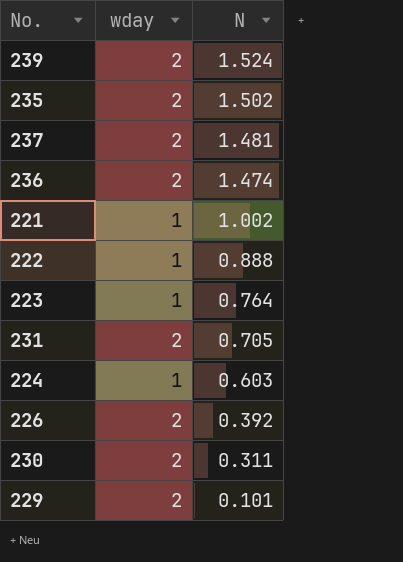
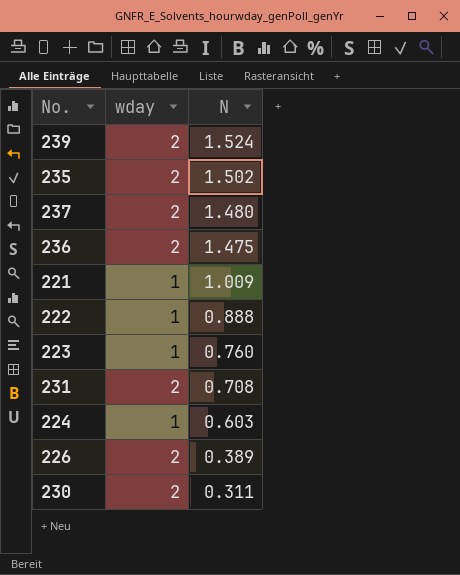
row 229: 2 | 0.101 -> none
237 | N: 1.481 -> 1.480
236 | N: 1.474 -> 1.475
221 | N: 1.002 -> 1.009
223 | N: 0.764 -> 0.760
231 | N: 0.705 -> 0.708
226 | N: 0.392 -> 0.389

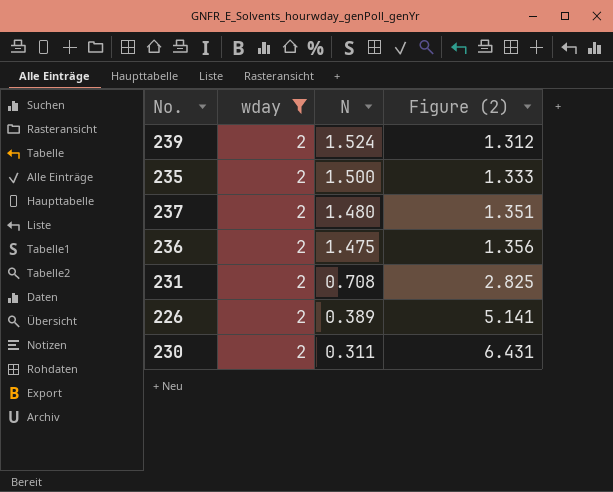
filter: none -> wday = 2
column Figure (2) | formula: none -> [wday] / [N]
235 | N: 1.502 -> 1.500

